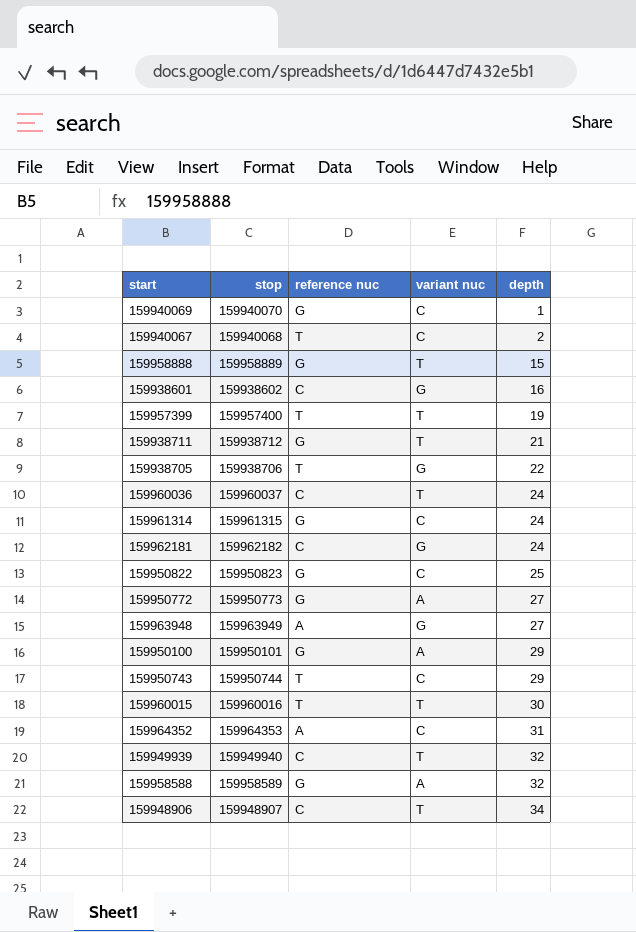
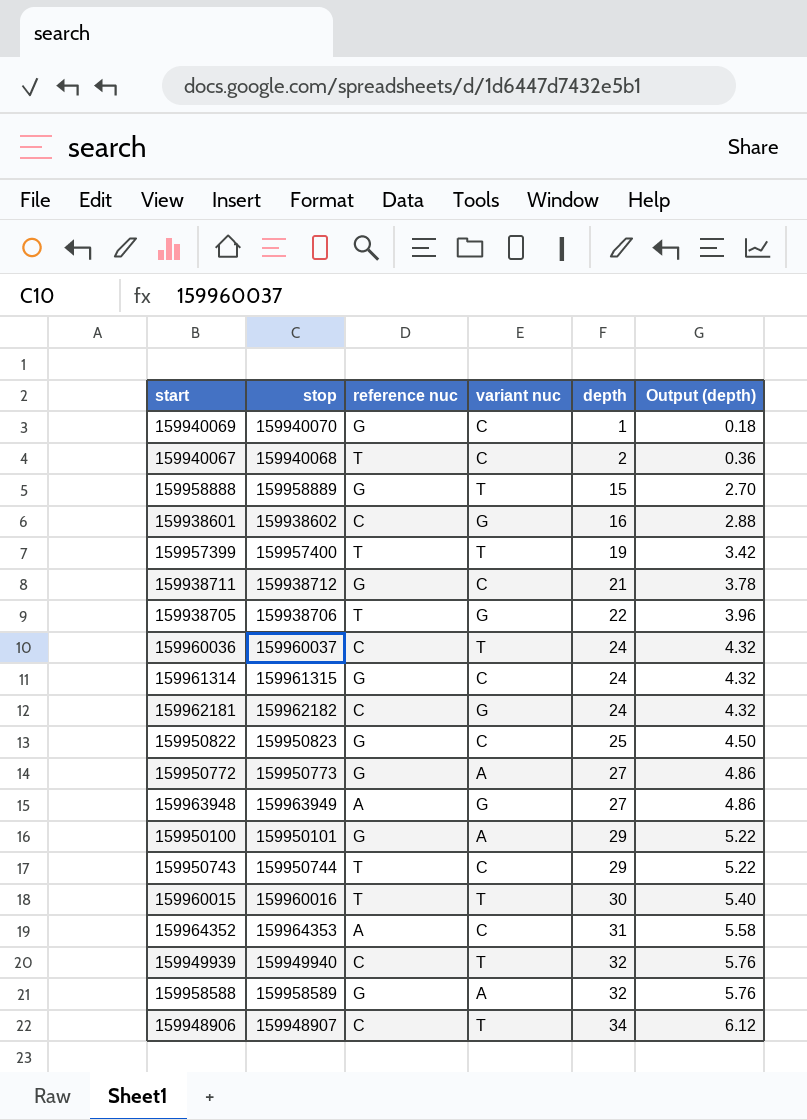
column Output (depth) | formula: none -> [depth] * 0.18
159938711 | variant nuc: T -> C

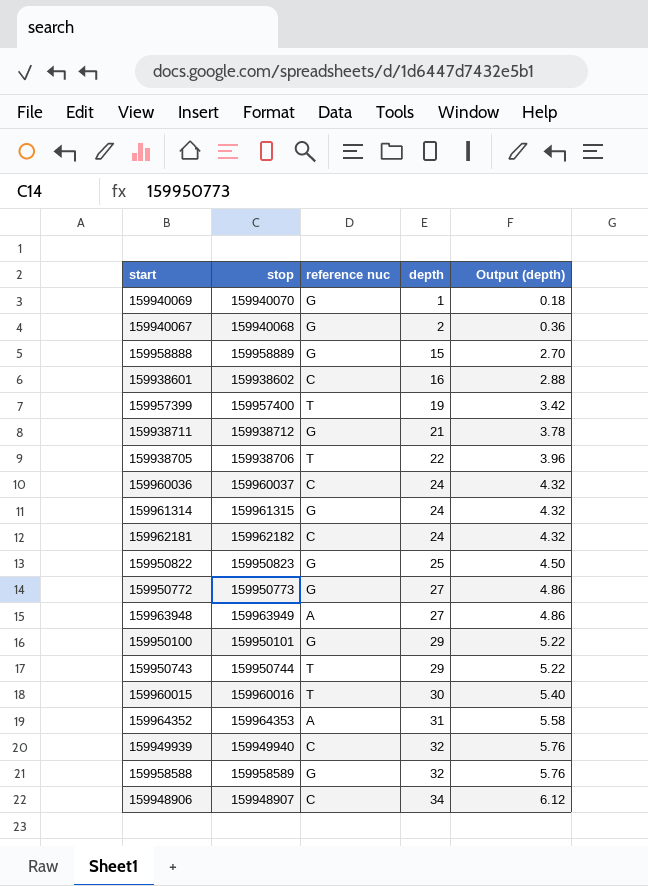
column variant nuc | position: 4 -> none
159940067 | reference nuc: T -> G

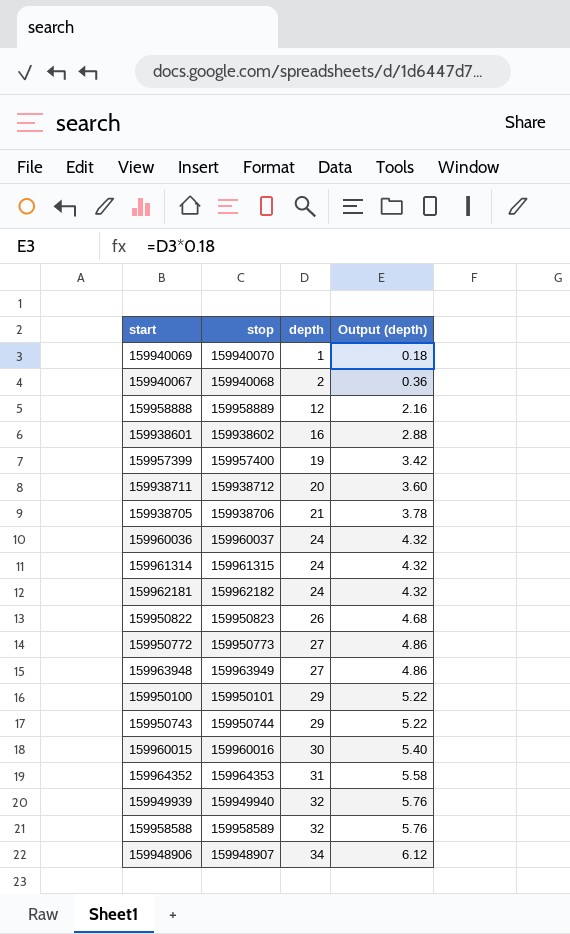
column reference nuc | position: 3 -> none
159958888 | depth: 15 -> 12
159958888 | Output (depth): 2.70 -> 2.16
159938711 | depth: 21 -> 20
159938711 | Output (depth): 3.78 -> 3.60
159938705 | depth: 22 -> 21
159938705 | Output (depth): 3.96 -> 3.78
159950822 | depth: 25 -> 26
159950822 | Output (depth): 4.50 -> 4.68

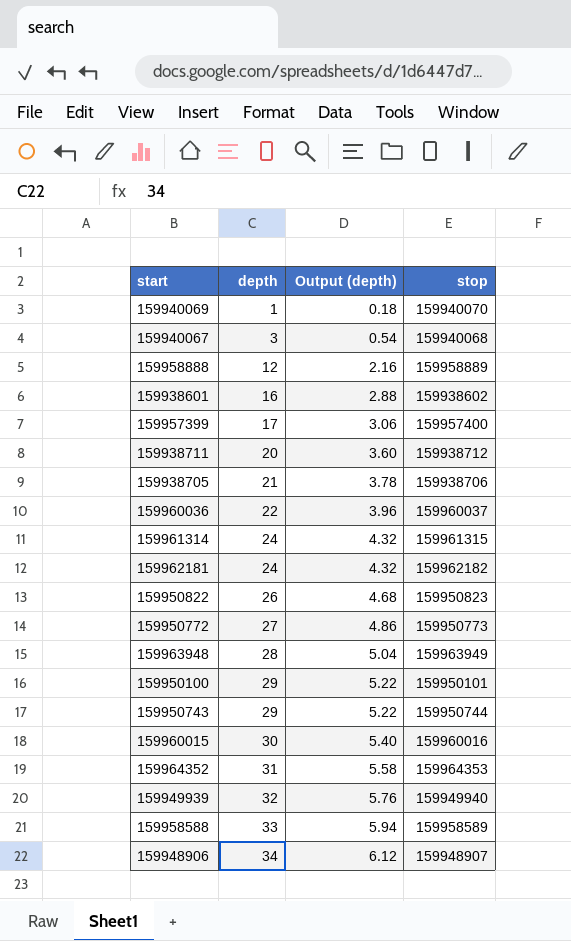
column stop | position: 2 -> 4
159940067 | depth: 2 -> 3
159940067 | Output (depth): 0.36 -> 0.54
159957399 | depth: 19 -> 17
159957399 | Output (depth): 3.42 -> 3.06
159960036 | depth: 24 -> 22
159960036 | Output (depth): 4.32 -> 3.96
159963948 | depth: 27 -> 28
159963948 | Output (depth): 4.86 -> 5.04
159958588 | depth: 32 -> 33
159958588 | Output (depth): 5.76 -> 5.94

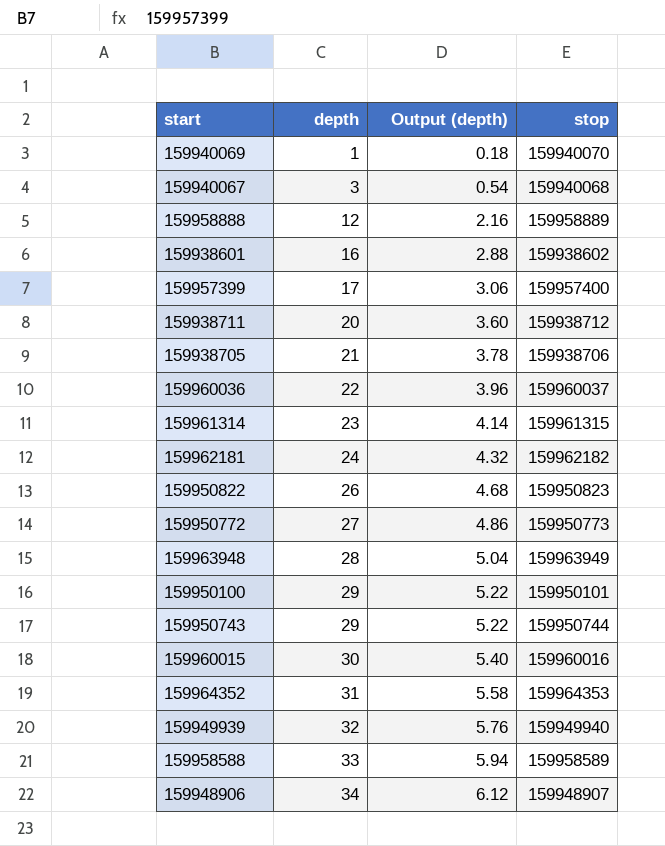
159961314 | depth: 24 -> 23
159961314 | Output (depth): 4.32 -> 4.14

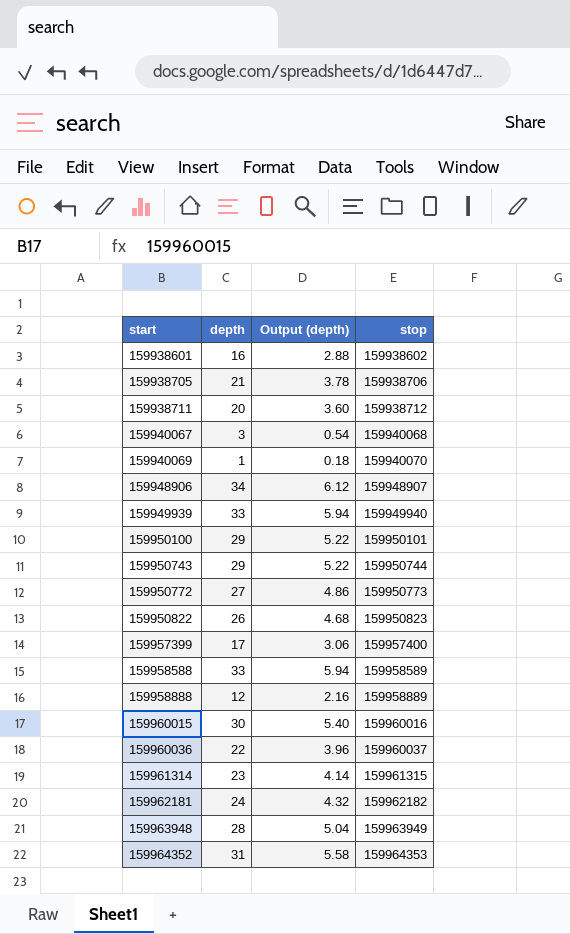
row order: depth ascending -> start ascending
159949939 | depth: 32 -> 33
159949939 | Output (depth): 5.76 -> 5.94

